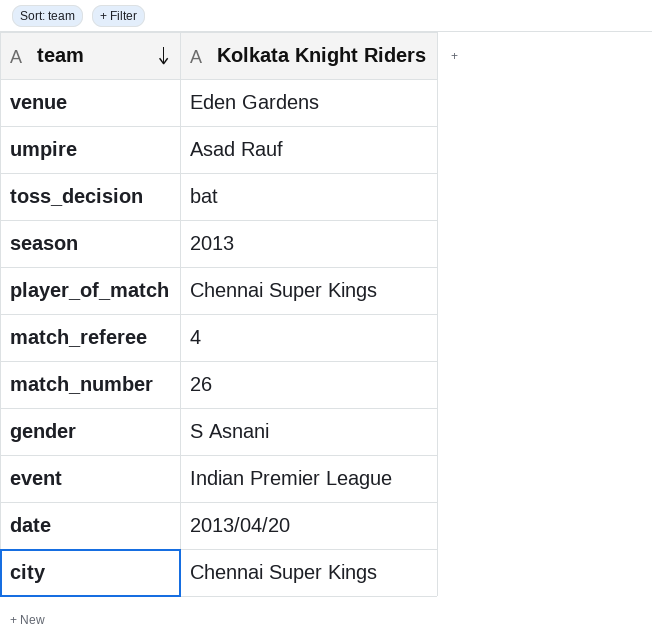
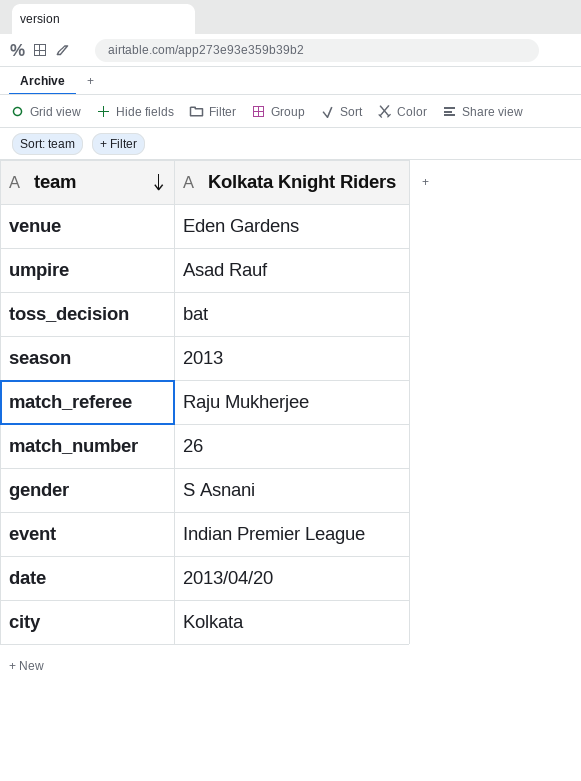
row player_of_match: Chennai Super Kings -> none
match_referee | Kolkata Knight Riders: 4 -> Raju Mukherjee
city | Kolkata Knight Riders: Chennai Super Kings -> Kolkata

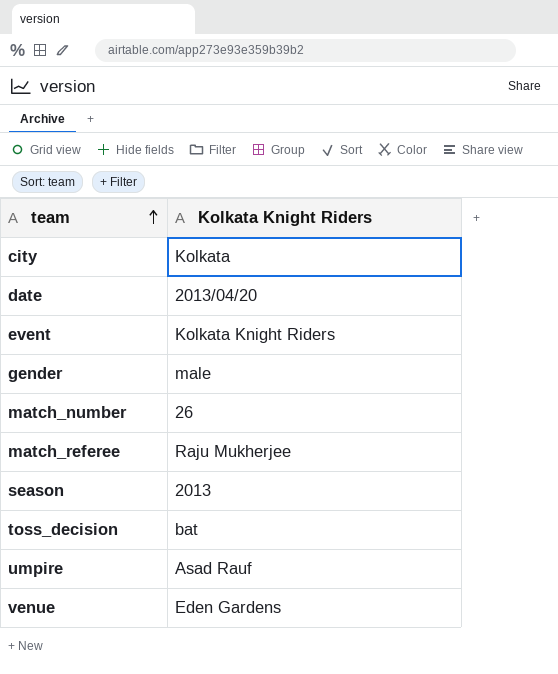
row order: team descending -> team ascending
event | Kolkata Knight Riders: Indian Premier League -> Kolkata Knight Riders
gender | Kolkata Knight Riders: S Asnani -> male

